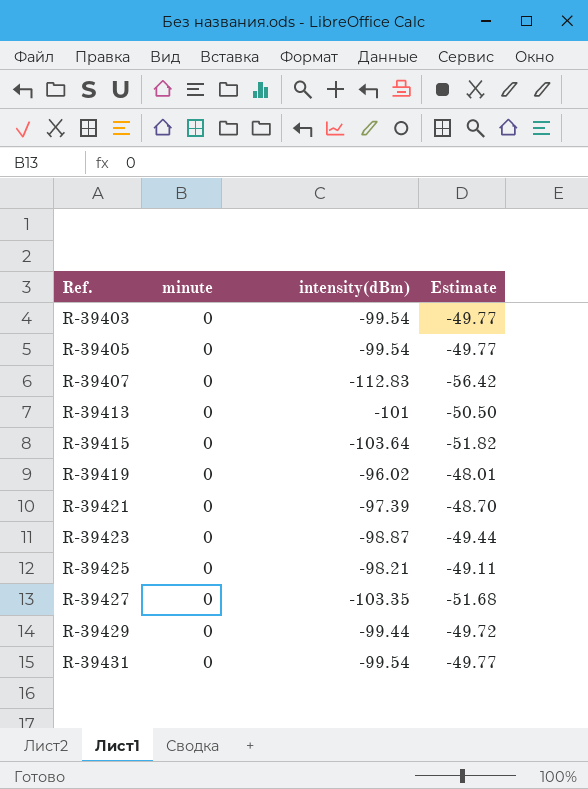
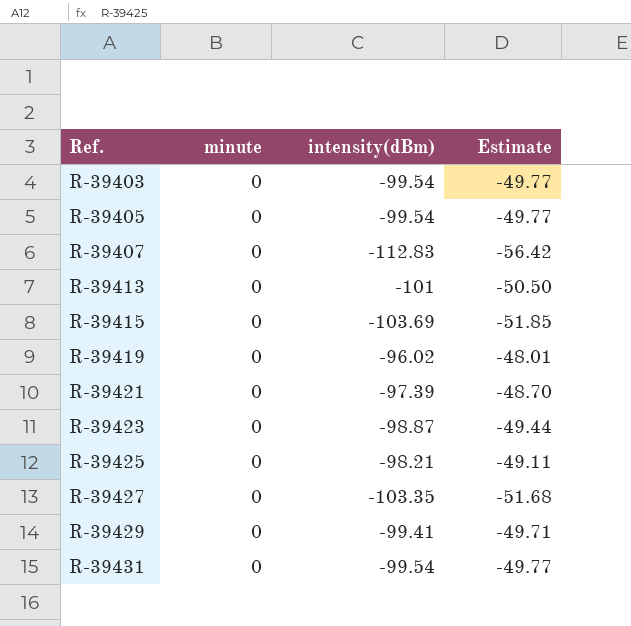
R-39415 | intensity(dBm): -103.64 -> -103.69
R-39415 | Estimate: -51.82 -> -51.85
R-39429 | intensity(dBm): -99.44 -> -99.41
R-39429 | Estimate: -49.72 -> -49.71

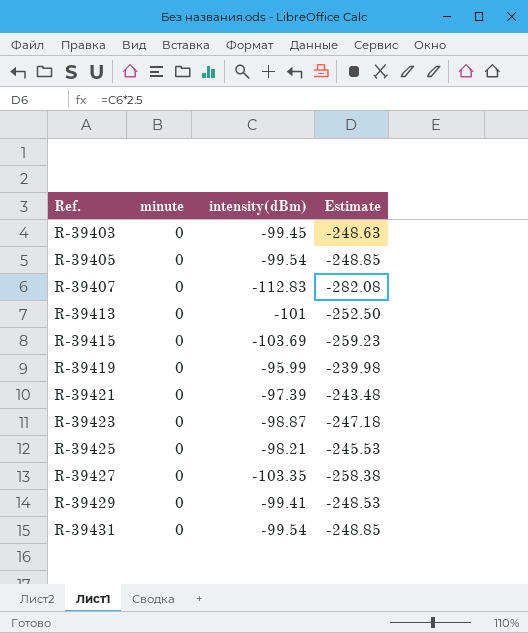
column Estimate | formula: [intensity(dBm)] * 0.5 -> [intensity(dBm)] * 2.5
R-39403 | intensity(dBm): -99.54 -> -99.45
R-39419 | intensity(dBm): -96.02 -> -95.99

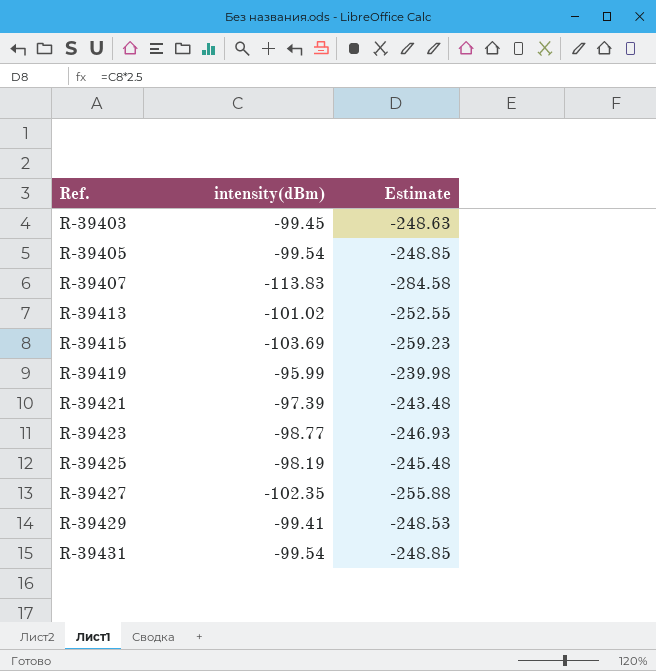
column minute | position: 2 -> none
R-39407 | intensity(dBm): -112.83 -> -113.83
R-39407 | Estimate: -282.08 -> -284.58
R-39413 | intensity(dBm): -101 -> -101.02
R-39413 | Estimate: -252.50 -> -252.55
R-39423 | intensity(dBm): -98.87 -> -98.77
R-39423 | Estimate: -247.18 -> -246.93
R-39425 | intensity(dBm): -98.21 -> -98.19
R-39425 | Estimate: -245.53 -> -245.48
R-39427 | intensity(dBm): -103.35 -> -102.35
R-39427 | Estimate: -258.38 -> -255.88

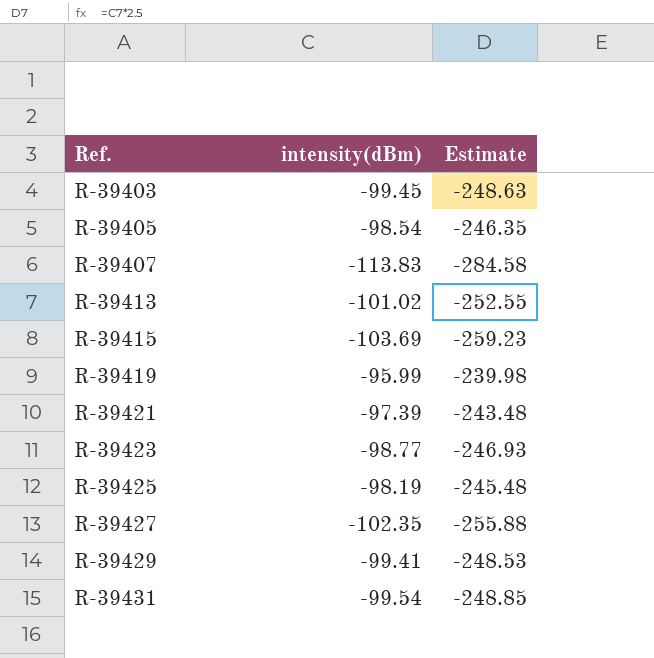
R-39405 | intensity(dBm): -99.54 -> -98.54
R-39405 | Estimate: -248.85 -> -246.35

